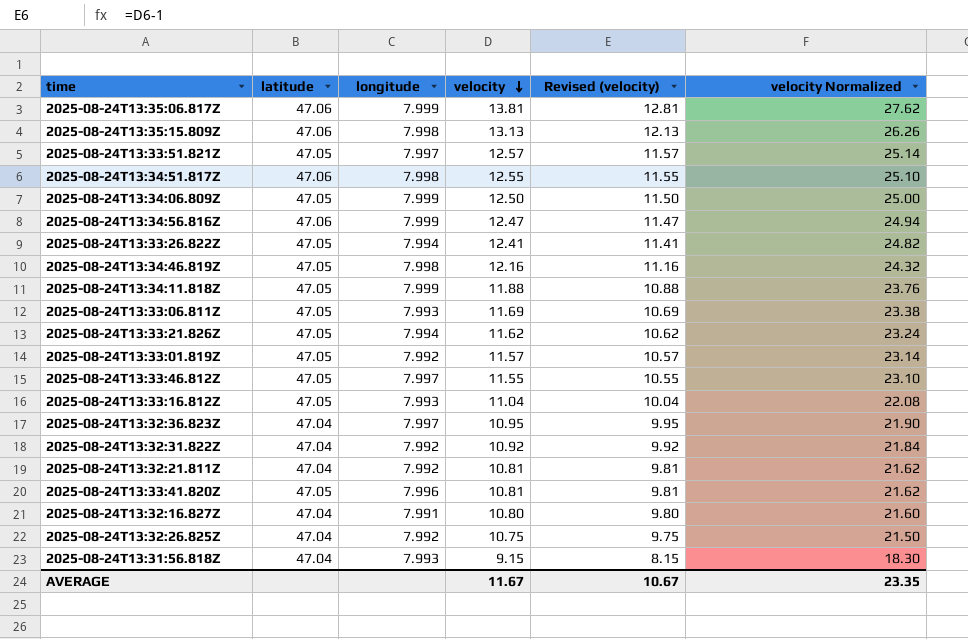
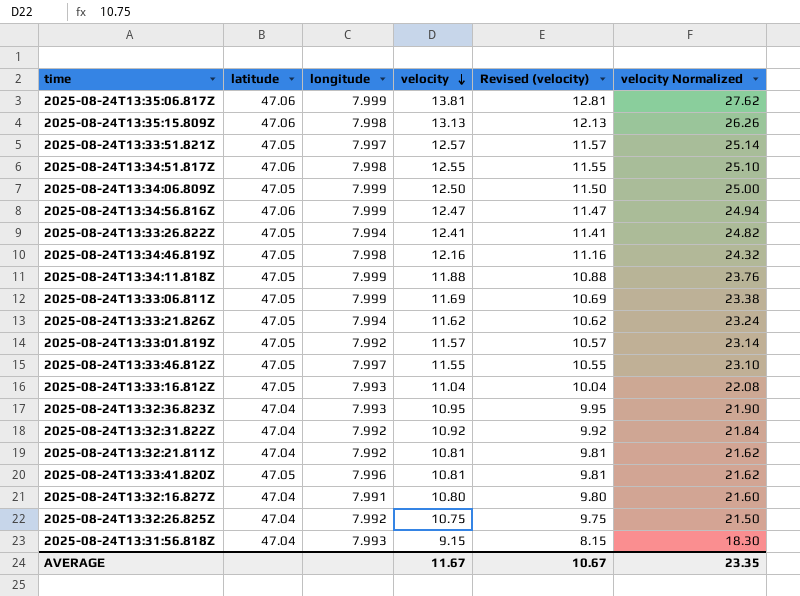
2025-08-24T13:33:06.811Z | longitude: 7.993 -> 7.999
2025-08-24T13:32:36.823Z | longitude: 7.997 -> 7.993

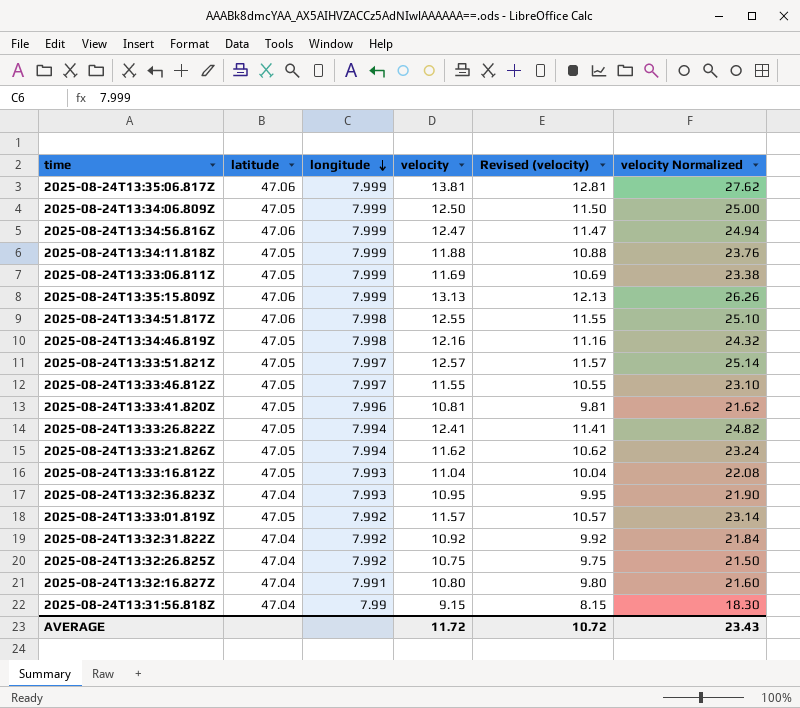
row order: velocity descending -> longitude descending
row 2025-08-24T13:32:21.811Z: 47.04 | 7.992 | 10.81 | 9.81 | 21.62 -> none
2025-08-24T13:35:15.809Z | longitude: 7.998 -> 7.999
2025-08-24T13:31:56.818Z | longitude: 7.993 -> 7.99
AVERAGE | velocity: 11.67 -> 11.72
AVERAGE | Revised (velocity): 10.67 -> 10.72
AVERAGE | velocity Normalized: 23.35 -> 23.43

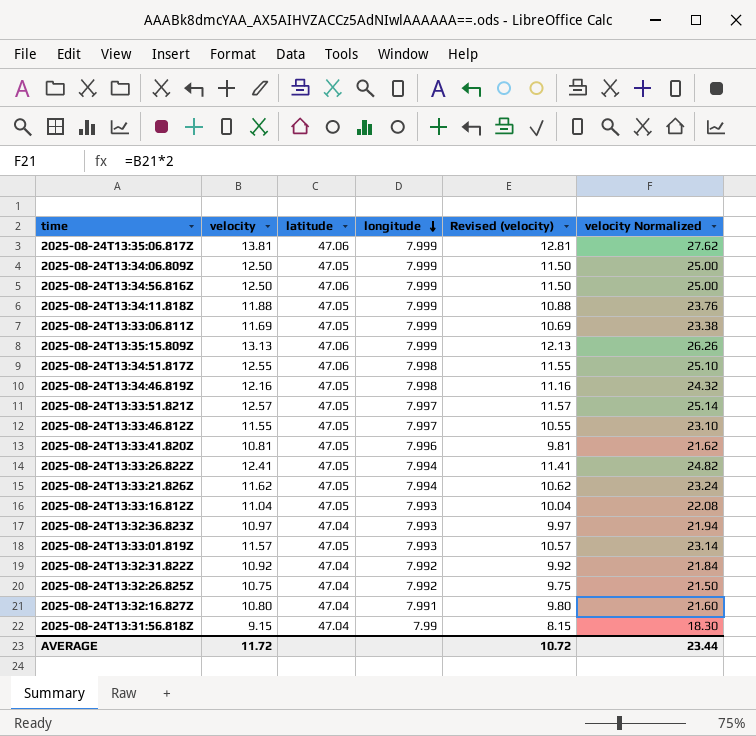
column velocity | position: 4 -> 2
2025-08-24T13:34:56.816Z | velocity: 12.47 -> 12.50
2025-08-24T13:34:56.816Z | Revised (velocity): 11.47 -> 11.50
2025-08-24T13:34:56.816Z | velocity Normalized: 24.94 -> 25.00
2025-08-24T13:32:36.823Z | velocity: 10.95 -> 10.97
2025-08-24T13:32:36.823Z | Revised (velocity): 9.95 -> 9.97
2025-08-24T13:32:36.823Z | velocity Normalized: 21.90 -> 21.94
2025-08-24T13:33:01.819Z | longitude: 7.992 -> 7.993
AVERAGE | velocity Normalized: 23.43 -> 23.44

